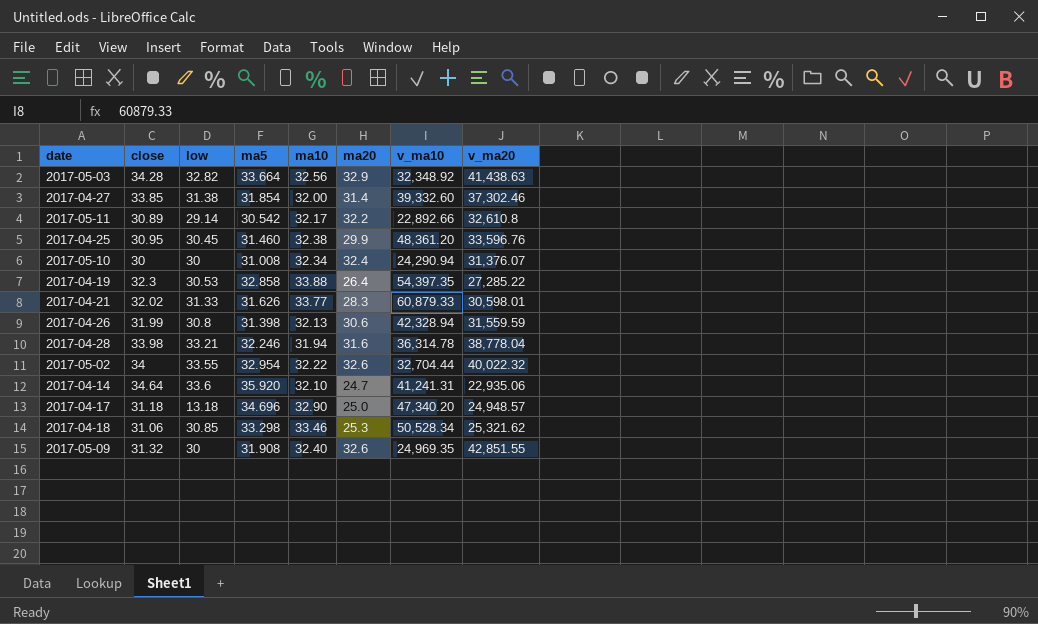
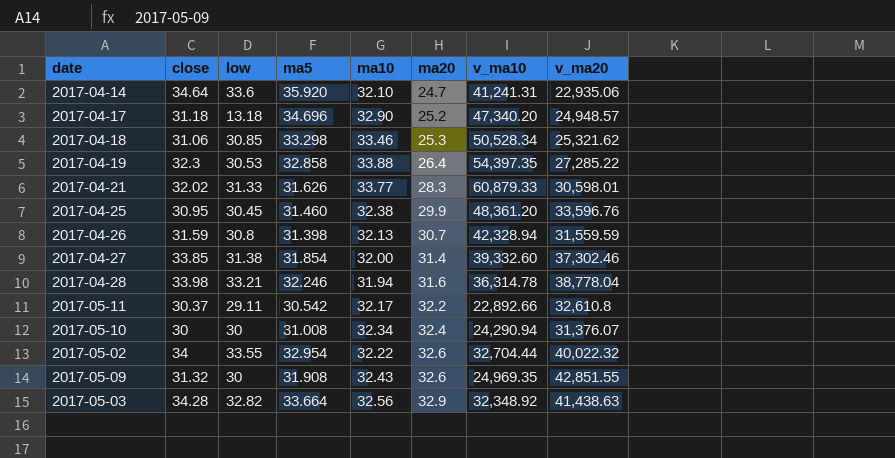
row order: none -> ma20 ascending
2017-04-17 | ma20: 25.0 -> 25.2
2017-04-26 | close: 31.99 -> 31.59
2017-04-26 | ma20: 30.6 -> 30.7
2017-05-11 | close: 30.89 -> 30.37
2017-05-11 | low: 29.14 -> 29.11
2017-05-09 | ma10: 32.40 -> 32.43

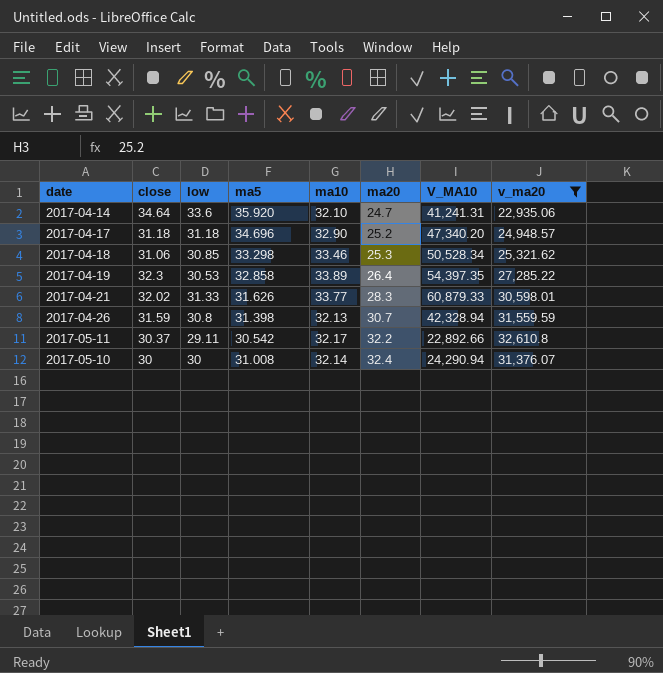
filter: none -> v_ma20 <= 32,610.8
column name: v_ma10 -> V_MA10
2017-04-17 | low: 13.18 -> 31.18
2017-04-19 | ma10: 33.88 -> 33.89
2017-05-10 | ma10: 32.34 -> 32.14

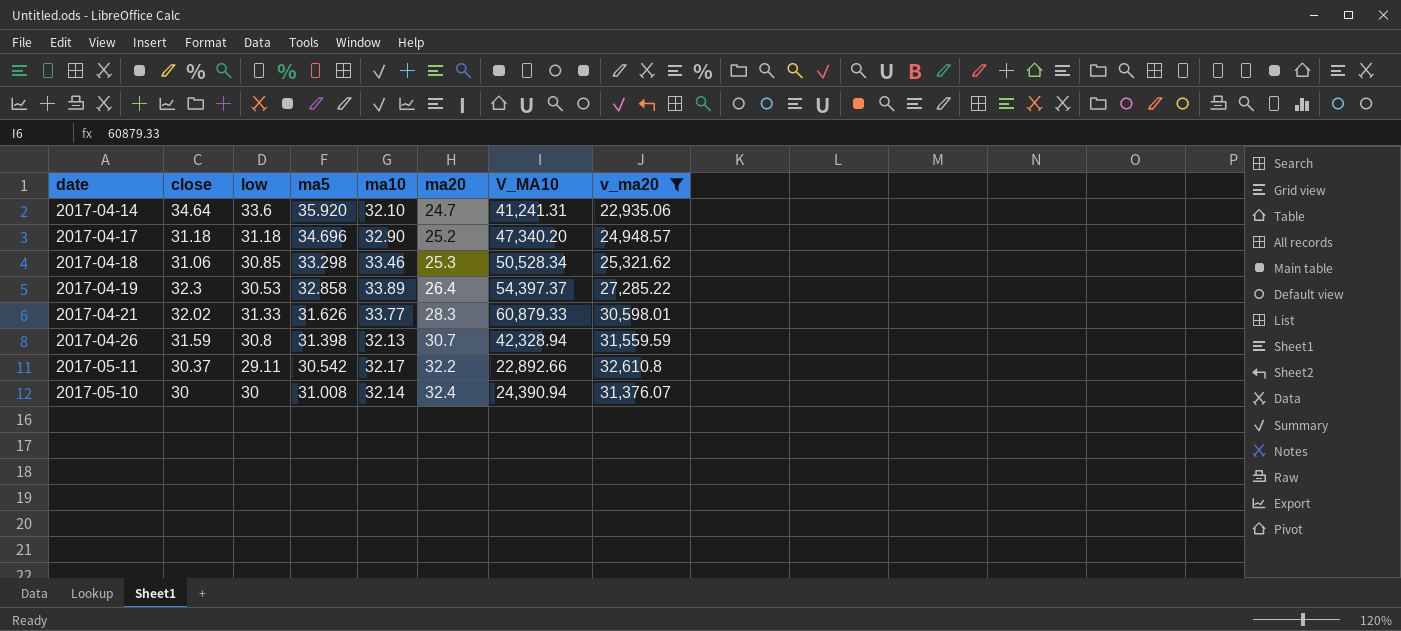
2017-04-19 | V_MA10: 54,397.35 -> 54,397.37
2017-05-10 | V_MA10: 24,290.94 -> 24,390.94

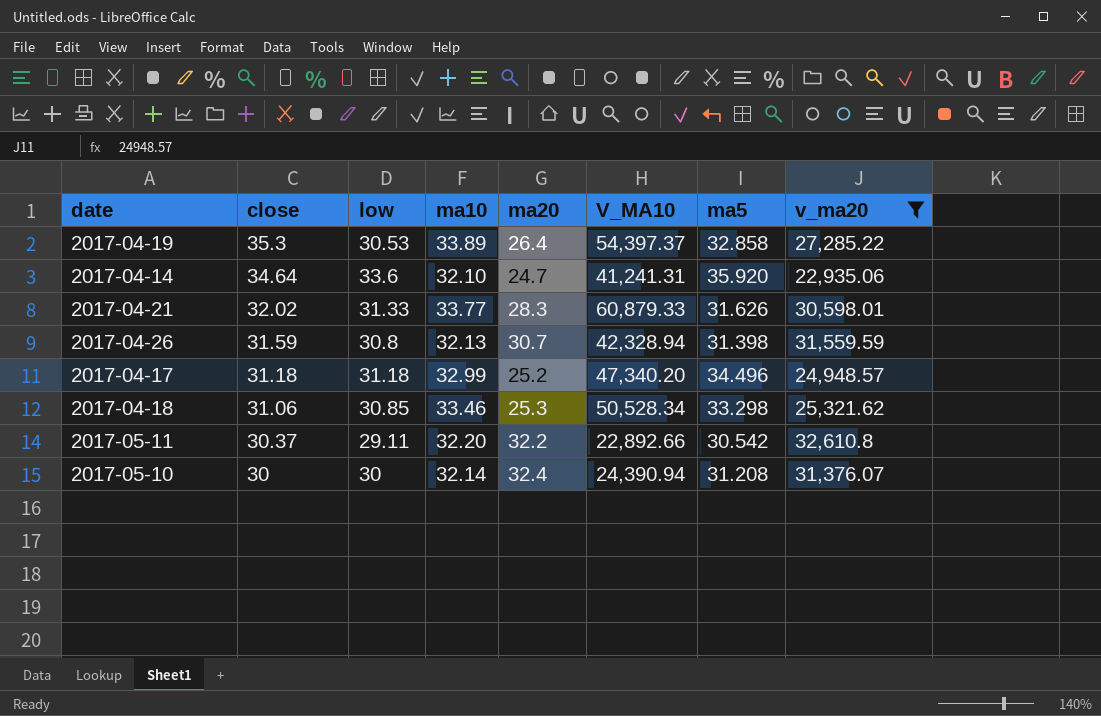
row order: ma20 ascending -> close descending
column ma5 | position: 4 -> 7
2017-04-19 | close: 32.3 -> 35.3
2017-04-17 | ma10: 32.90 -> 32.99
2017-04-17 | ma5: 34.696 -> 34.496
2017-05-11 | ma10: 32.17 -> 32.20
2017-05-10 | ma5: 31.008 -> 31.208

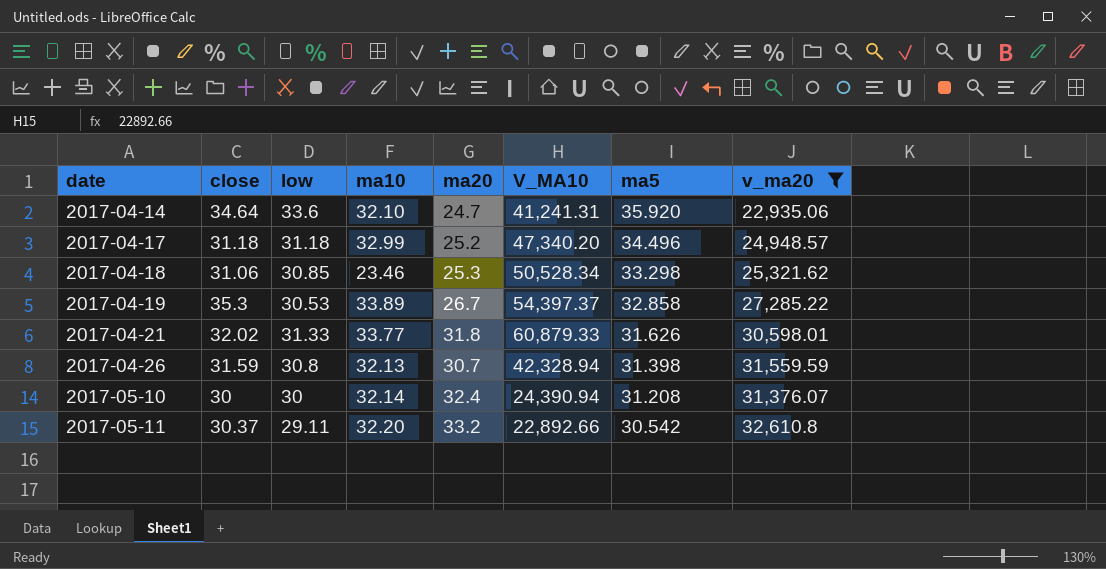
row order: close descending -> date ascending
2017-04-18 | ma10: 33.46 -> 23.46
2017-04-19 | ma20: 26.4 -> 26.7
2017-04-21 | ma20: 28.3 -> 31.8
2017-05-11 | ma20: 32.2 -> 33.2

